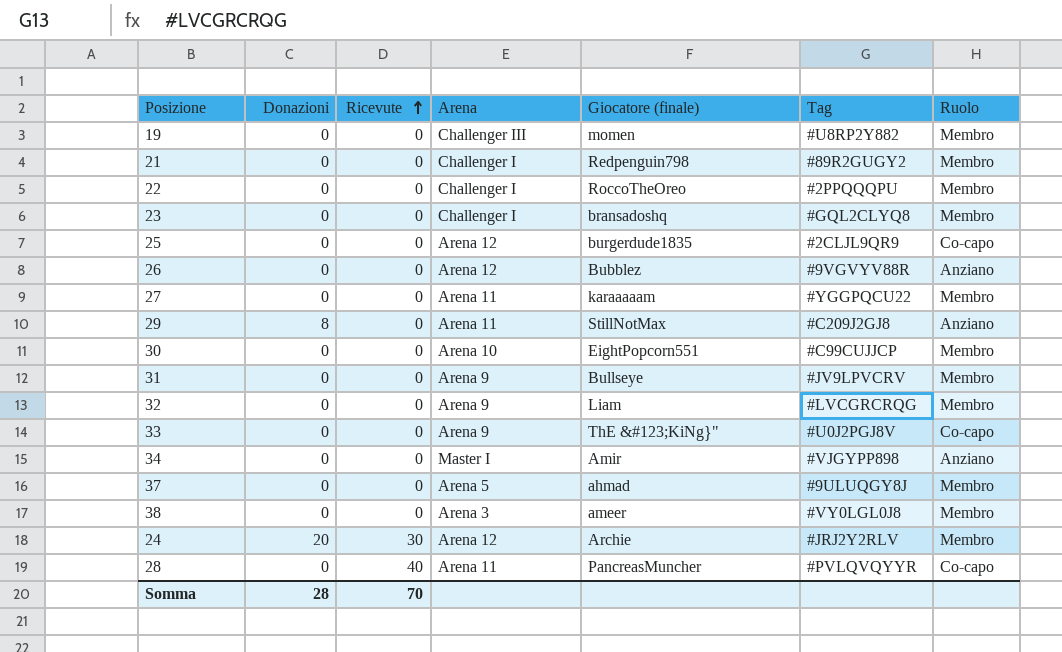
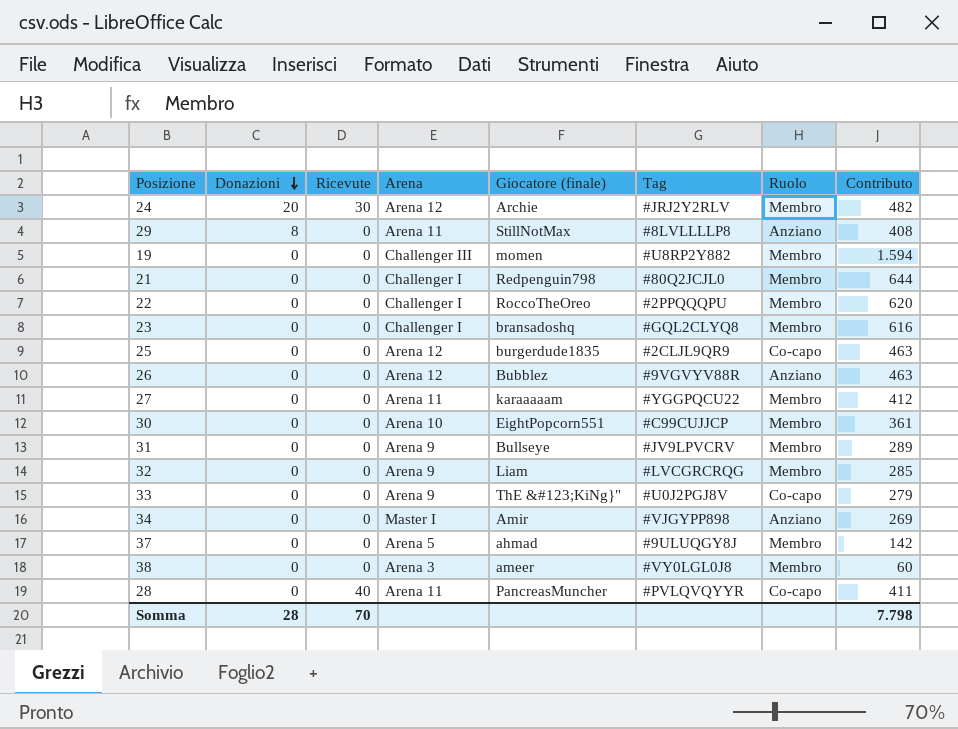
row order: Ricevute ascending -> Donazioni descending
column Contributo | position: none -> 8
29 | Tag: #C209J2GJ8 -> #8LVLLLLP8
21 | Tag: #89R2GUGY2 -> #80Q2JCJL0

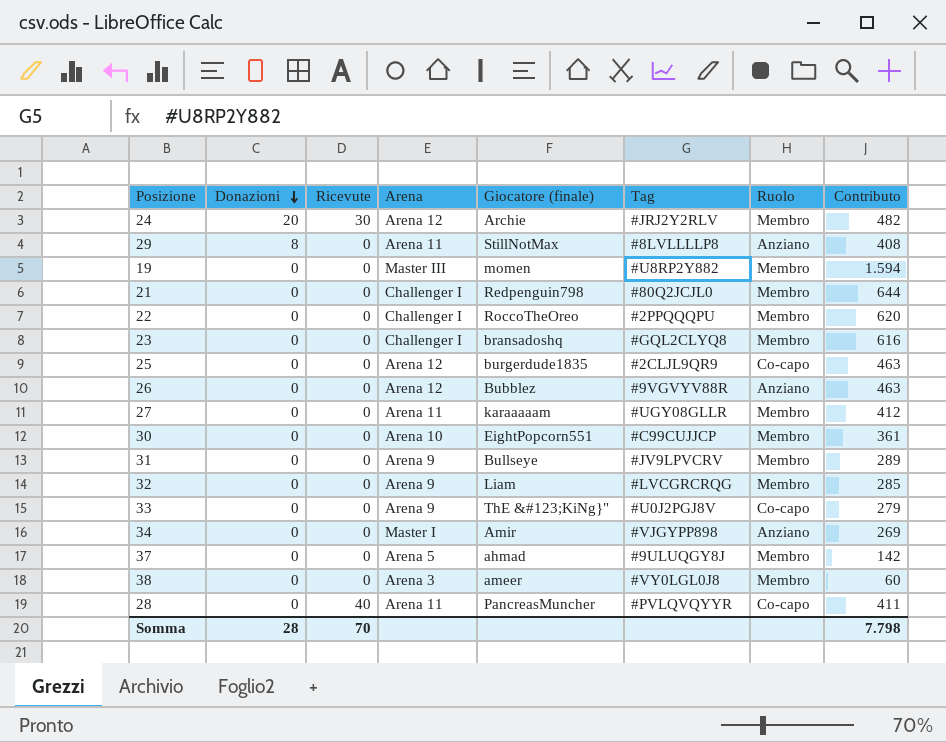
19 | Arena: Challenger III -> Master III
27 | Tag: #YGGPQCU22 -> #UGY08GLLR

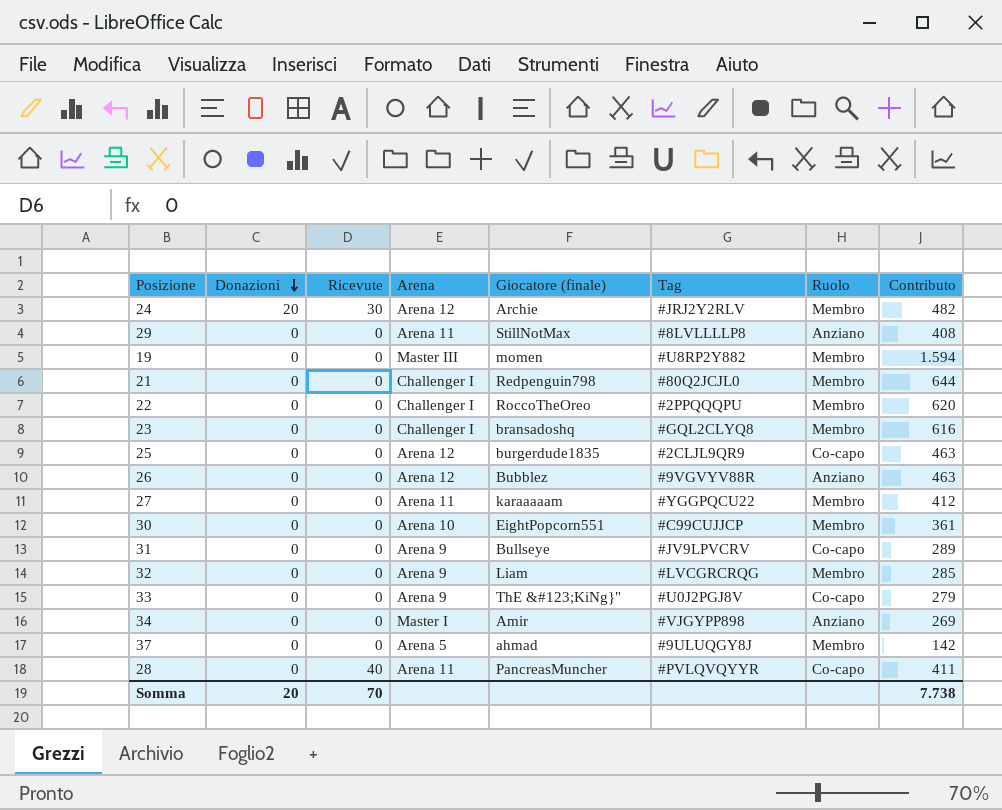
row 38: 0 | 0 | Arena 3 | ameer | #VY0LGL0J8 | Membro | 60 -> none
29 | Donazioni: 8 -> 0
27 | Tag: #UGY08GLLR -> #YGGPQCU22
31 | Ruolo: Membro -> Co-capo
Somma | Donazioni: 28 -> 20
Somma | Contributo: 7.798 -> 7.738

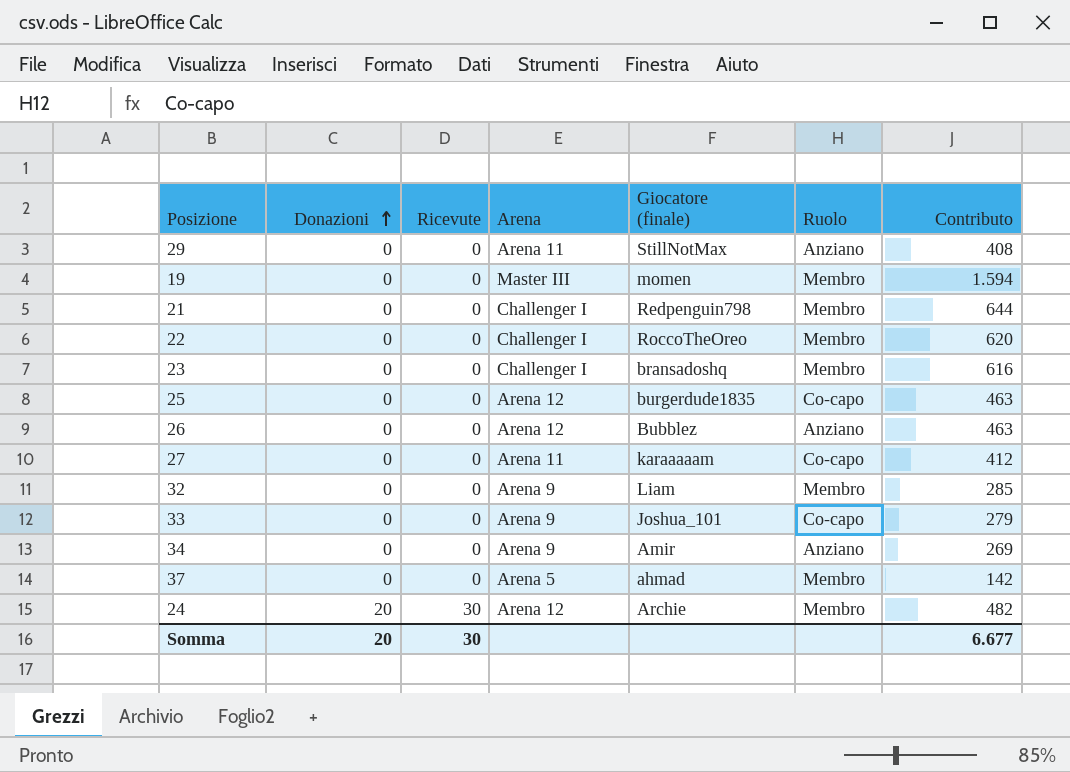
row order: Donazioni descending -> Donazioni ascending
column Tag | position: 6 -> none
row 30: 0 | 0 | Arena 10 | EightPopcorn551 | #C99CUJJCP | Membro | 361 -> none
row 31: 0 | 0 | Arena 9 | Bullseye | #JV9LPVCRV | Co-capo | 289 -> none
row 28: 0 | 40 | Arena 11 | PancreasMuncher | #PVLQVQYYR | Co-capo | 411 -> none
27 | Ruolo: Membro -> Co-capo
33 | Giocatore (finale): ThE &#123;KiNg}" -> Joshua_101
34 | Arena: Master I -> Arena 9
Somma | Ricevute: 70 -> 30
Somma | Contributo: 7.738 -> 6.677

